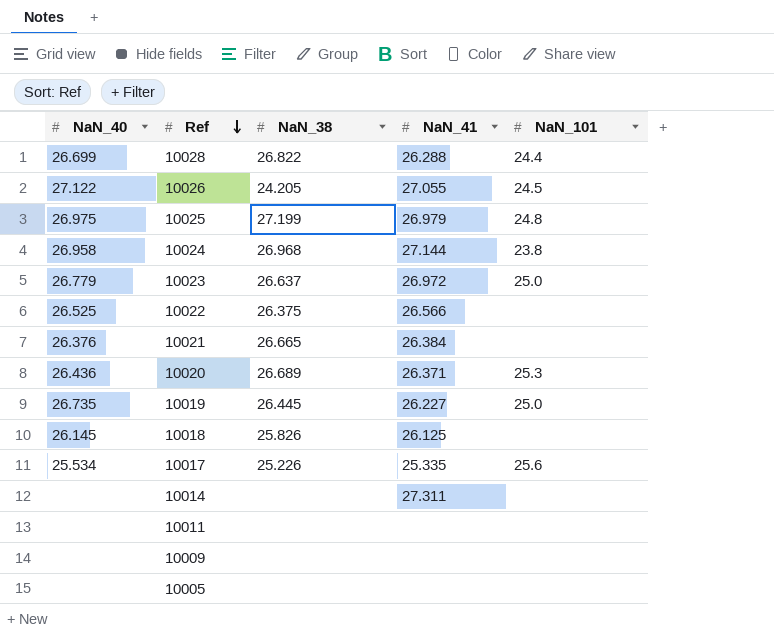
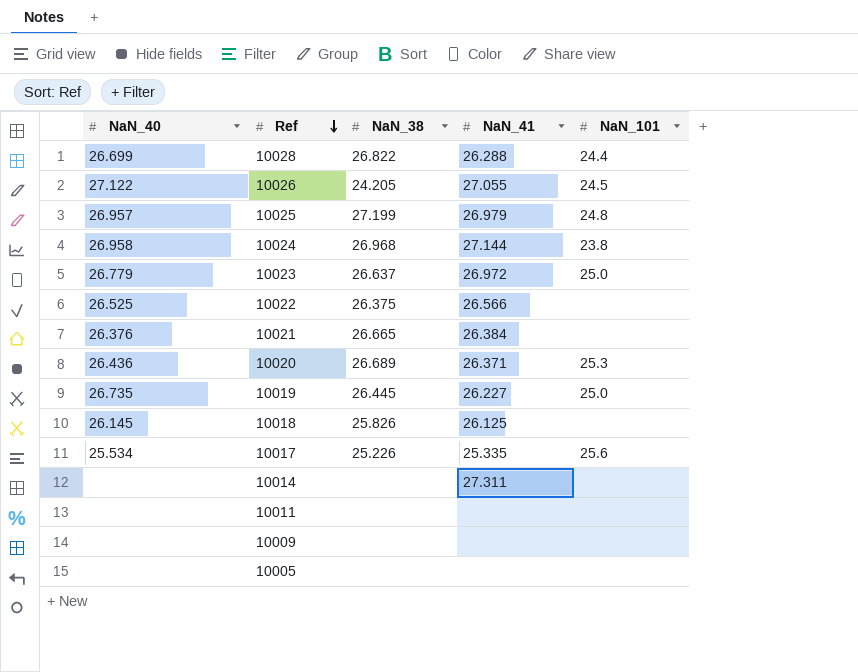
10025 | NaN_40: 26.975 -> 26.957

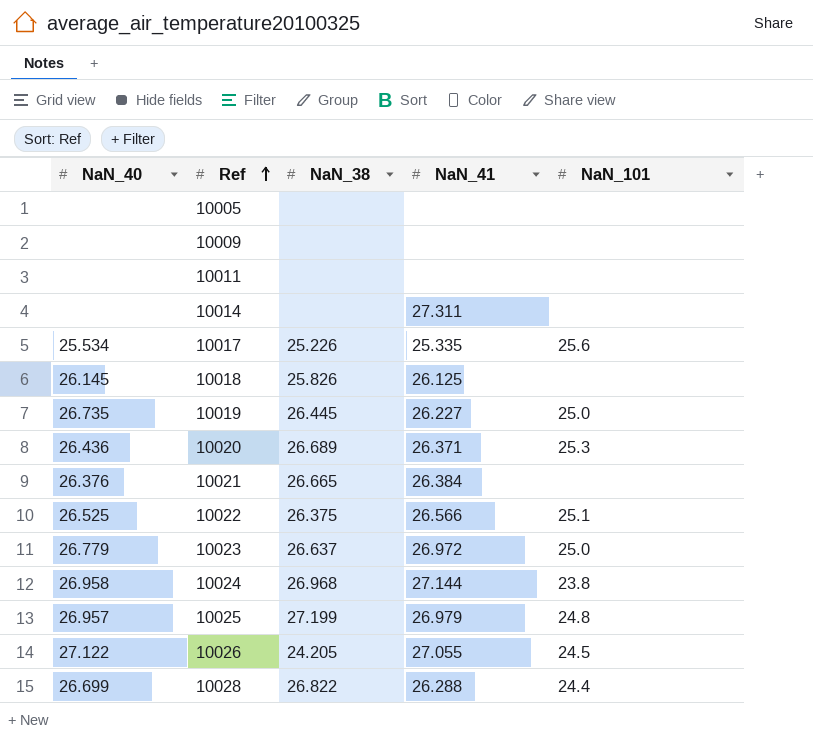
row order: Ref descending -> Ref ascending
10022 | NaN_101: none -> 25.1

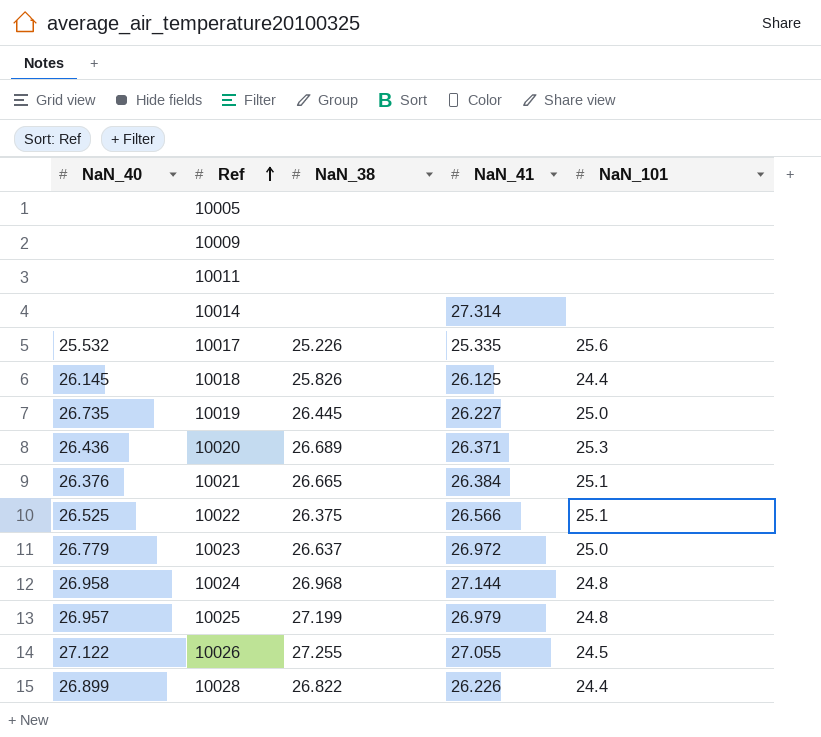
10014 | NaN_41: 27.311 -> 27.314
10017 | NaN_40: 25.534 -> 25.532
10018 | NaN_101: none -> 24.4
10021 | NaN_101: none -> 25.1
10024 | NaN_101: 23.8 -> 24.8
10026 | NaN_38: 24.205 -> 27.255
10028 | NaN_40: 26.699 -> 26.899
10028 | NaN_41: 26.288 -> 26.226

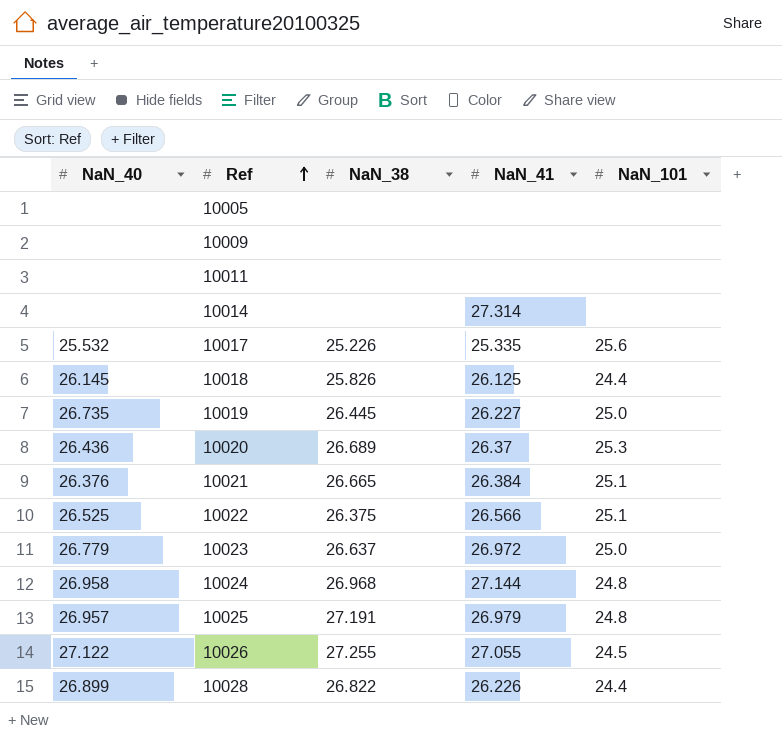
10020 | NaN_41: 26.371 -> 26.37
10025 | NaN_38: 27.199 -> 27.191

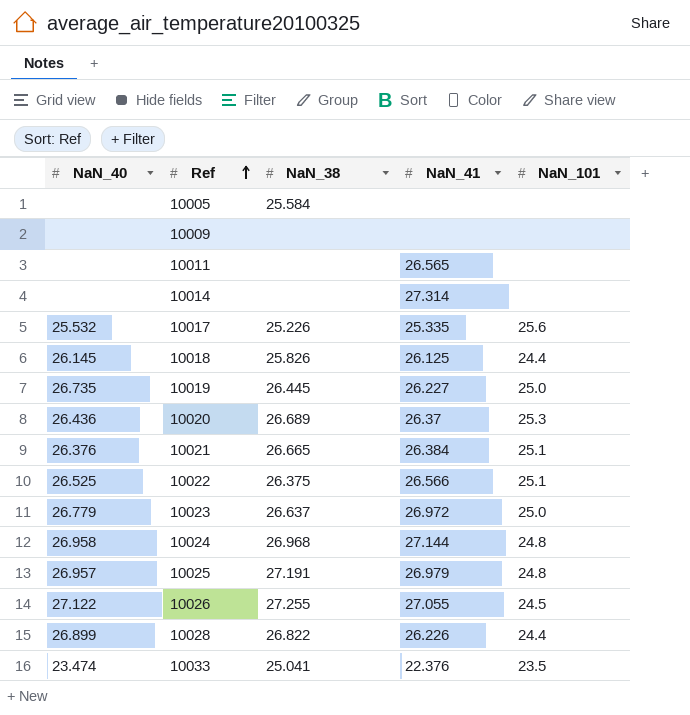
10005 | NaN_38: none -> 25.584
10011 | NaN_41: none -> 26.565
row 10033: none -> 23.474 | 25.041 | 22.376 | 23.5

